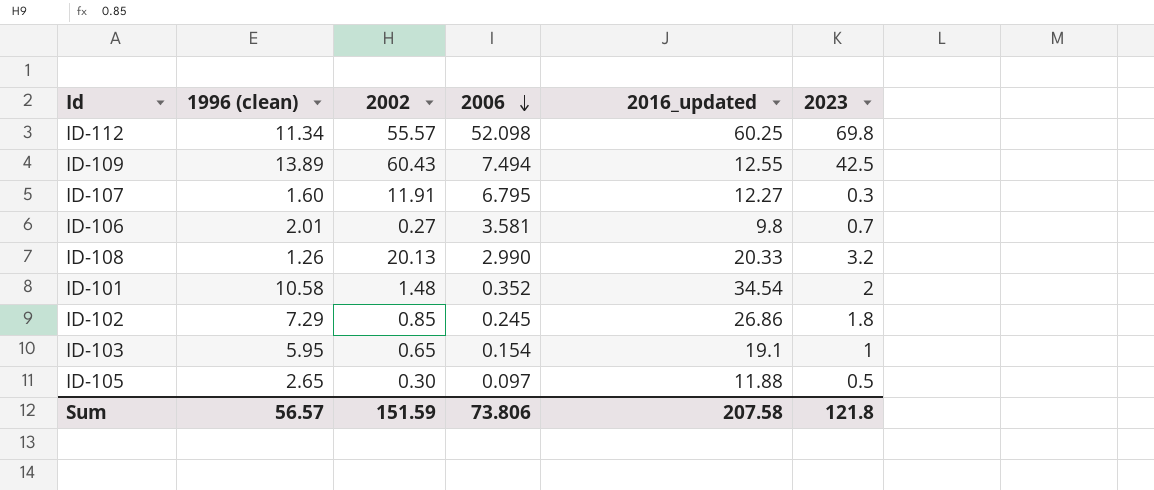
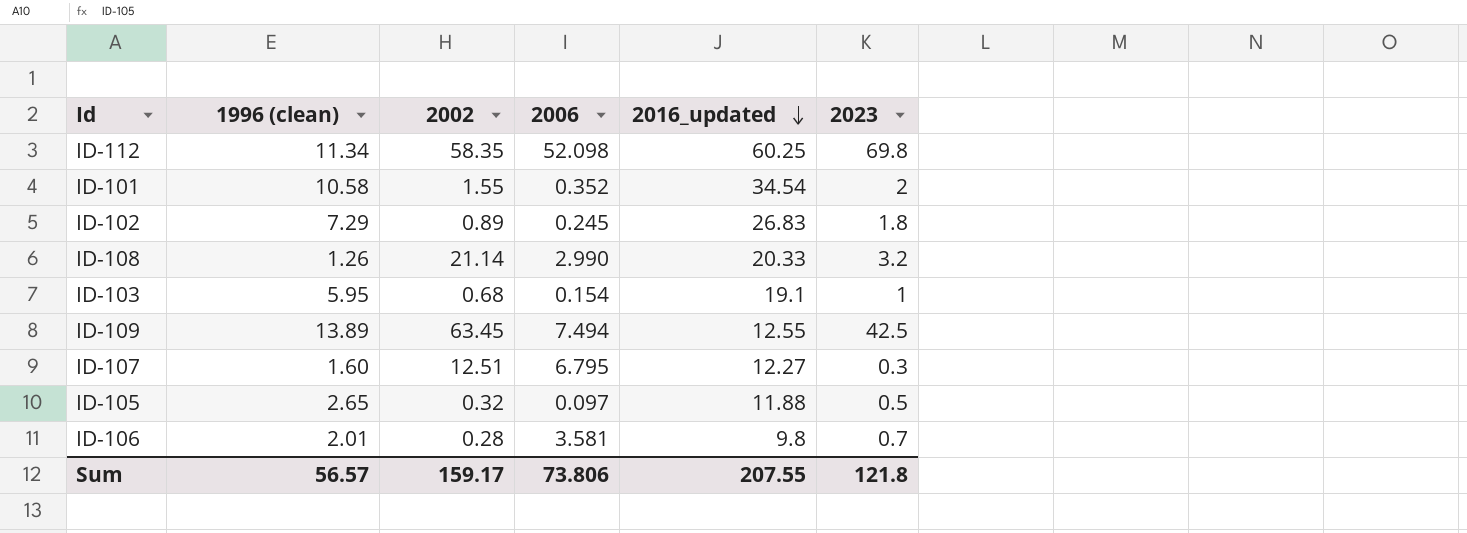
row order: 2006 descending -> 2016_updated descending
ID-112 | 2002: 55.57 -> 58.35
ID-101 | 2002: 1.48 -> 1.55
ID-102 | 2002: 0.85 -> 0.89
ID-102 | 2016_updated: 26.86 -> 26.83
ID-108 | 2002: 20.13 -> 21.14
ID-103 | 2002: 0.65 -> 0.68
ID-109 | 2002: 60.43 -> 63.45
ID-107 | 2002: 11.91 -> 12.51
ID-105 | 2002: 0.30 -> 0.32
ID-106 | 2002: 0.27 -> 0.28
Sum | 2002: 151.59 -> 159.17
Sum | 2016_updated: 207.58 -> 207.55

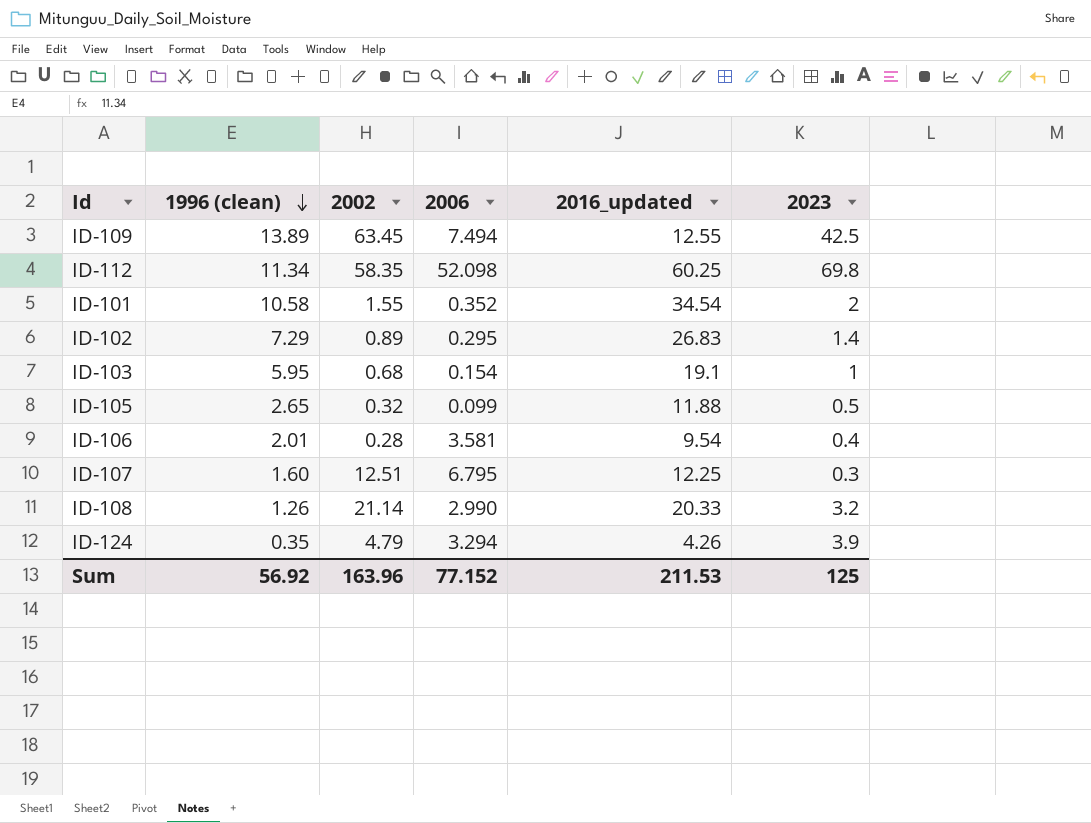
row order: 2016_updated descending -> 1996 (clean) descending
ID-102 | 2006: 0.245 -> 0.295
ID-102 | 2023: 1.8 -> 1.4
ID-105 | 2006: 0.097 -> 0.099
ID-106 | 2016_updated: 9.8 -> 9.54
ID-106 | 2023: 0.7 -> 0.4
ID-107 | 2016_updated: 12.27 -> 12.25
row ID-124: none -> 0.35 | 4.79 | 3.294 | 4.26 | 3.9
Sum | 1996 (clean): 56.57 -> 56.92
Sum | 2002: 159.17 -> 163.96
Sum | 2006: 73.806 -> 77.152
Sum | 2016_updated: 207.55 -> 211.53
Sum | 2023: 121.8 -> 125

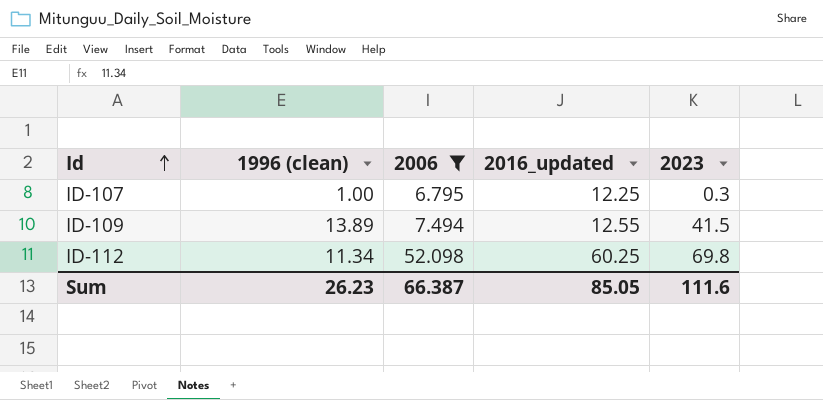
filter: none -> 2006 >= 6.795
row order: 1996 (clean) descending -> Id ascending
column 2002 | position: 3 -> none
ID-107 | 1996 (clean): 1.60 -> 1.00
ID-109 | 2023: 42.5 -> 41.5
Sum | 1996 (clean): 56.92 -> 26.23
Sum | 2006: 77.152 -> 66.387
Sum | 2016_updated: 211.53 -> 85.05
Sum | 2023: 125 -> 111.6

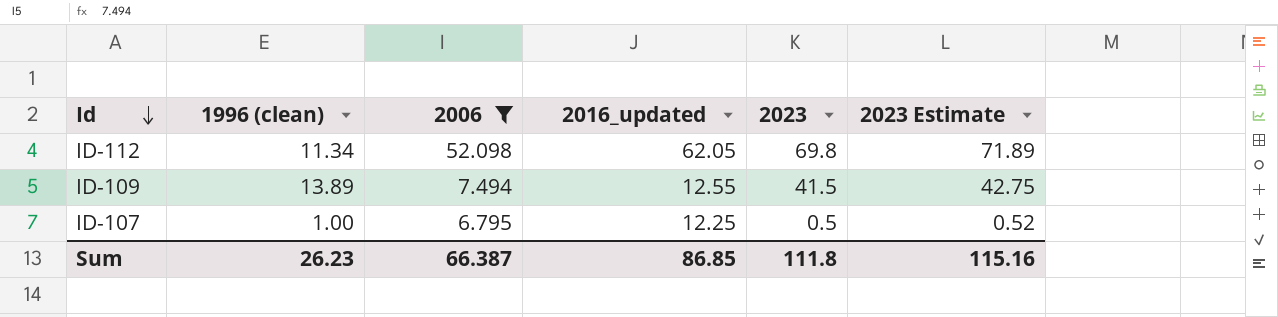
row order: Id ascending -> Id descending
column 2023 Estimate | formula: none -> [2023] * 1.03
ID-112 | 2016_updated: 60.25 -> 62.05
ID-107 | 2023: 0.3 -> 0.5
Sum | 2016_updated: 85.05 -> 86.85
Sum | 2023: 111.6 -> 111.8

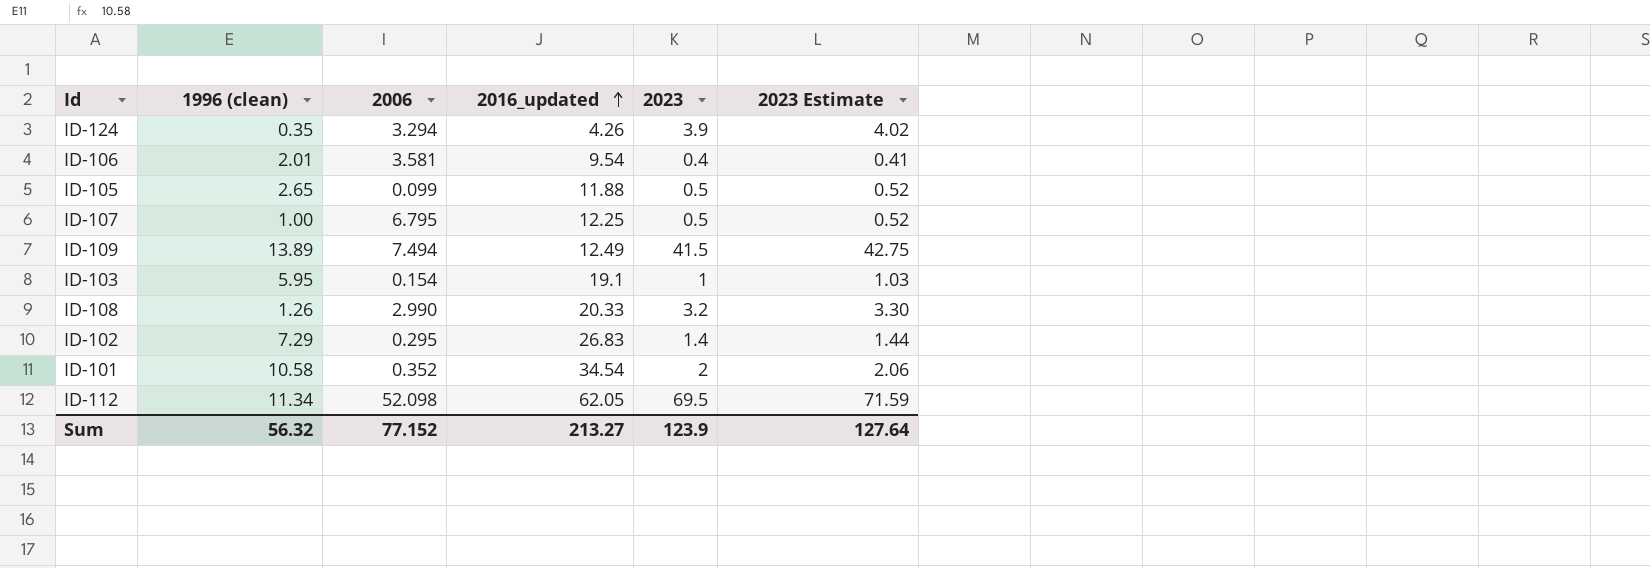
filter: 2006 >= 6.795 -> none
row order: Id descending -> 2016_updated ascending
ID-109 | 2016_updated: 12.55 -> 12.49
ID-112 | 2023: 69.8 -> 69.5
ID-112 | 2023 Estimate: 71.89 -> 71.59
Sum | 1996 (clean): 26.23 -> 56.32
Sum | 2006: 66.387 -> 77.152
Sum | 2016_updated: 86.85 -> 213.27
Sum | 2023: 111.8 -> 123.9
Sum | 2023 Estimate: 115.16 -> 127.64

